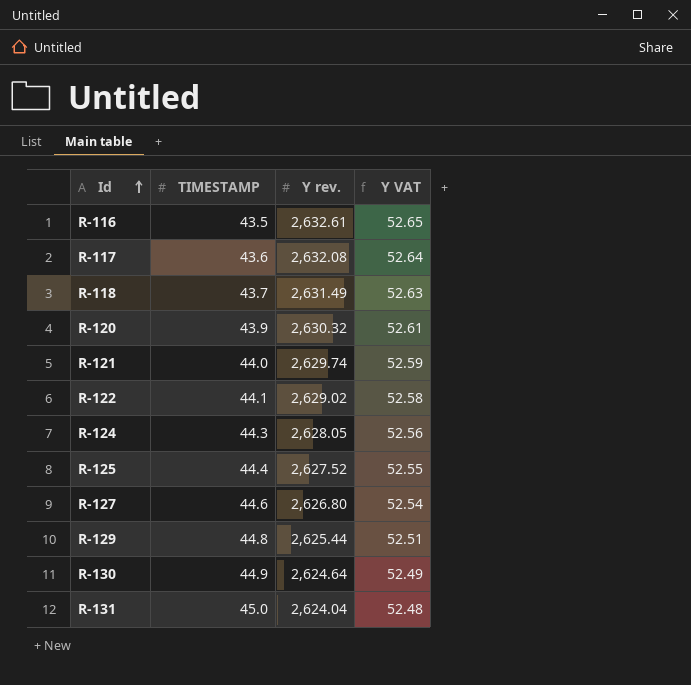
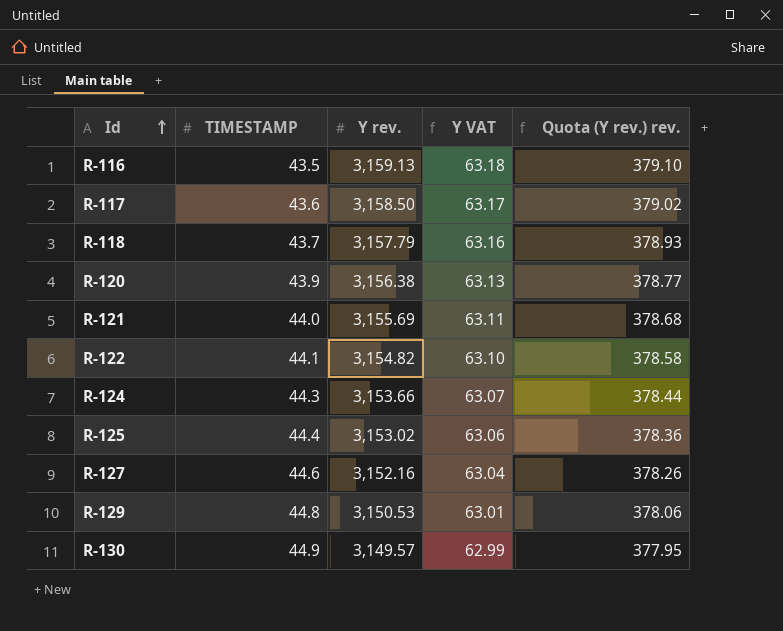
column Quota (Y rev.) rev. | formula: none -> [Y rev.] * 0.12
row R-131: 45.0 | 2,624.04 | 52.48 -> none
R-116 | Y rev.: 2,632.61 -> 3,159.13
R-116 | Y VAT: 52.65 -> 63.18
R-117 | Y rev.: 2,632.08 -> 3,158.50
R-117 | Y VAT: 52.64 -> 63.17
R-118 | Y rev.: 2,631.49 -> 3,157.79
R-118 | Y VAT: 52.63 -> 63.16
R-120 | Y rev.: 2,630.32 -> 3,156.38
R-120 | Y VAT: 52.61 -> 63.13
R-121 | Y rev.: 2,629.74 -> 3,155.69
R-121 | Y VAT: 52.59 -> 63.11
R-122 | Y rev.: 2,629.02 -> 3,154.82
R-122 | Y VAT: 52.58 -> 63.10
R-124 | Y rev.: 2,628.05 -> 3,153.66
R-124 | Y VAT: 52.56 -> 63.07
R-125 | Y rev.: 2,627.52 -> 3,153.02
R-125 | Y VAT: 52.55 -> 63.06
R-127 | Y rev.: 2,626.80 -> 3,152.16
R-127 | Y VAT: 52.54 -> 63.04
R-129 | Y rev.: 2,625.44 -> 3,150.53
R-129 | Y VAT: 52.51 -> 63.01
R-130 | Y rev.: 2,624.64 -> 3,149.57
R-130 | Y VAT: 52.49 -> 62.99

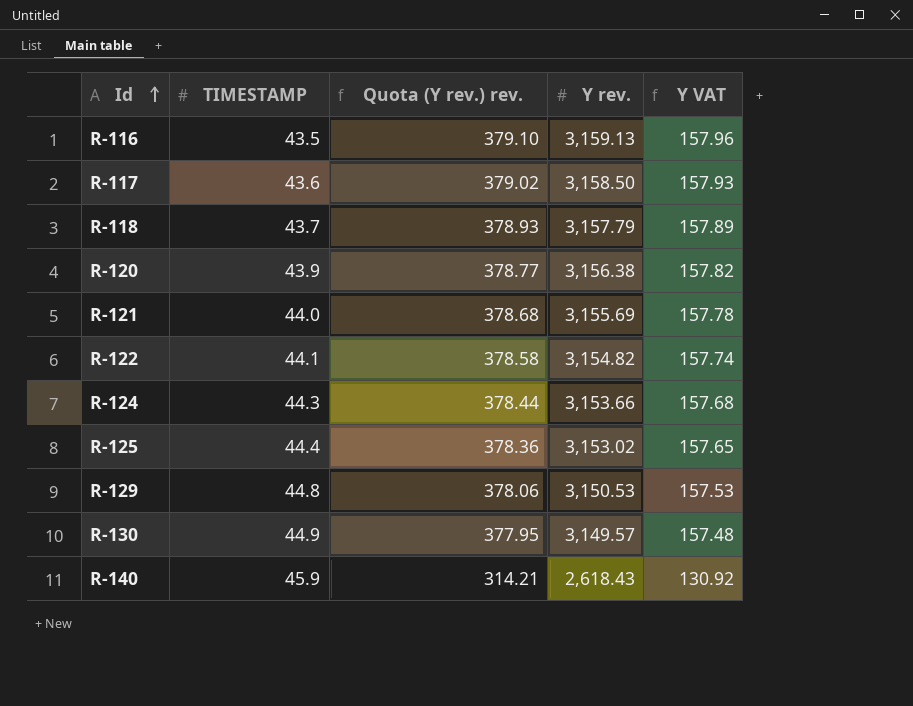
column Quota (Y rev.) rev. | position: 5 -> 3
column Y VAT | formula: [Y rev.] * 0.02 -> [Y rev.] * 0.05
row R-127: 44.6 | 3,152.16 | 63.04 | 378.26 -> none
row R-140: none -> 45.9 | 314.21 | 2,618.43 | 130.92

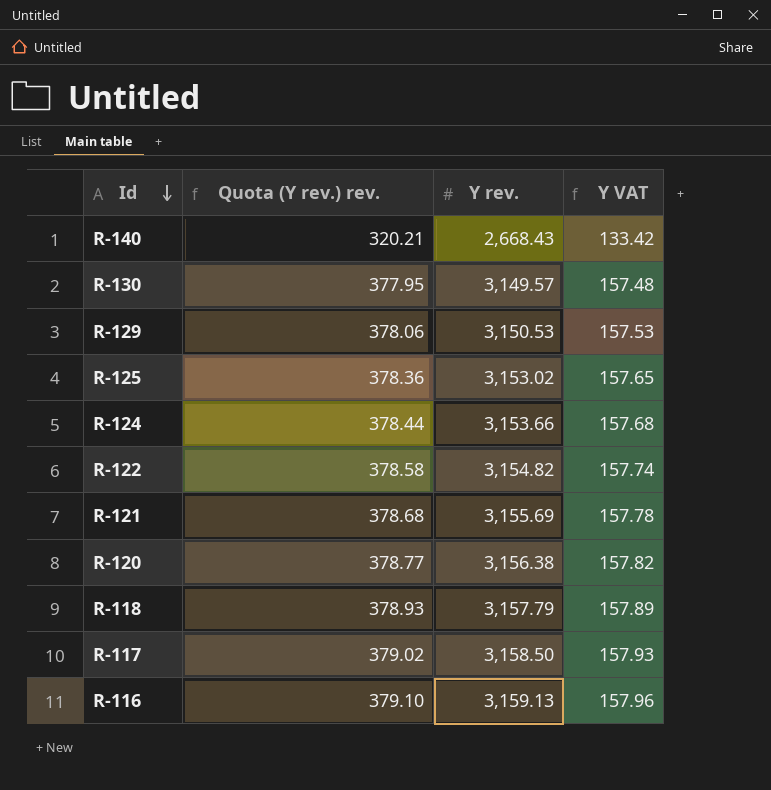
row order: Id ascending -> Id descending
column TIMESTAMP | position: 2 -> none
R-140 | Quota (Y rev.) rev.: 314.21 -> 320.21
R-140 | Y rev.: 2,618.43 -> 2,668.43
R-140 | Y VAT: 130.92 -> 133.42

